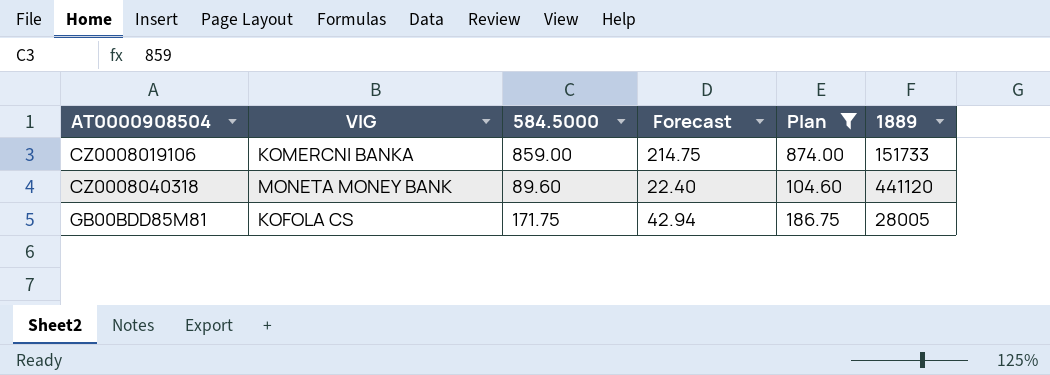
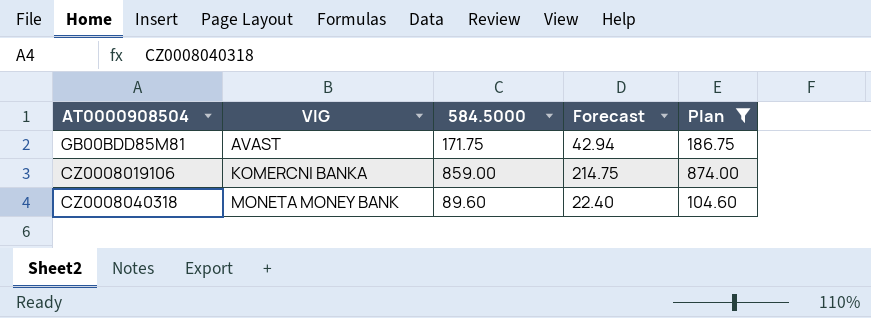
row order: AT0000908504 ascending -> VIG ascending
column 1889 | position: 6 -> none
GB00BDD85M81 | VIG: KOFOLA CS -> AVAST

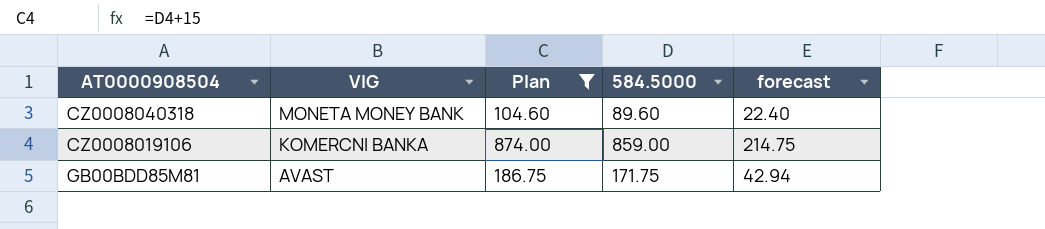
row order: VIG ascending -> VIG descending
column Plan | position: 5 -> 3
column name: Forecast -> forecast

